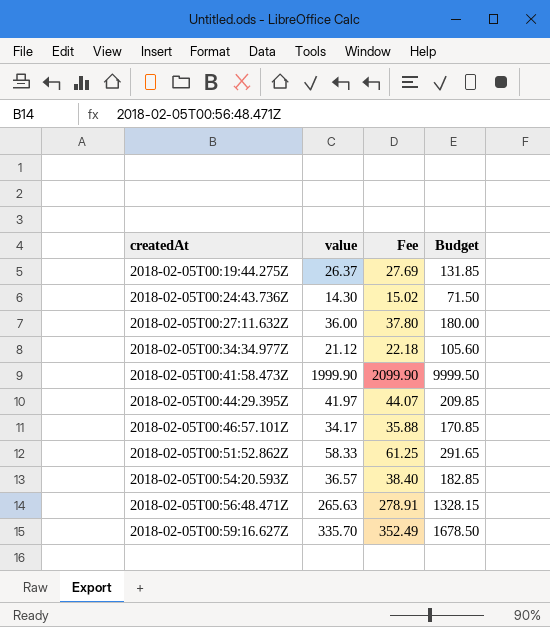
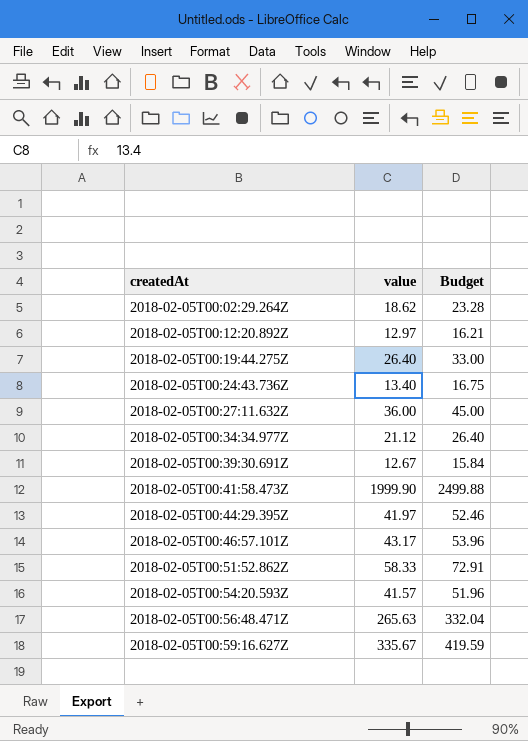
column Fee | formula: [value] * 1.05 -> none
column Budget | formula: [value] * 5 -> [value] * 1.25
row 2018-02-05T00:02:29.264Z: none -> 18.62 | 23.28
row 2018-02-05T00:12:20.892Z: none -> 12.97 | 16.21
2018-02-05T00:19:44.275Z | value: 26.37 -> 26.40
2018-02-05T00:24:43.736Z | value: 14.30 -> 13.40
row 2018-02-05T00:39:30.691Z: none -> 12.67 | 15.84
2018-02-05T00:46:57.101Z | value: 34.17 -> 43.17
2018-02-05T00:54:20.593Z | value: 36.57 -> 41.57
2018-02-05T00:59:16.627Z | value: 335.70 -> 335.67

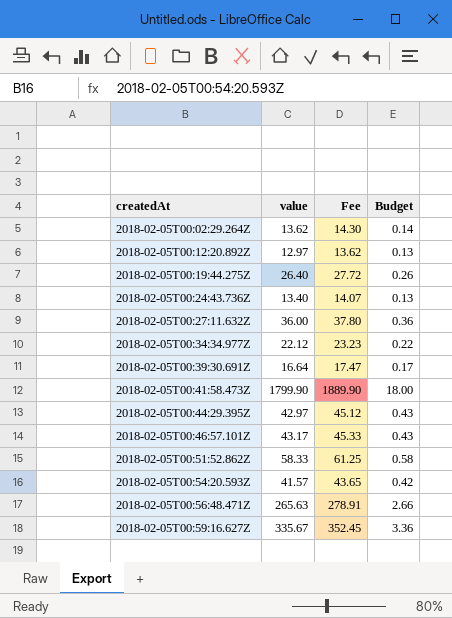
column Fee | formula: none -> [value] * 1.05
column Budget | formula: [value] * 1.25 -> [value] * 0.01
2018-02-05T00:02:29.264Z | value: 18.62 -> 13.62
2018-02-05T00:34:34.977Z | value: 21.12 -> 22.12
2018-02-05T00:39:30.691Z | value: 12.67 -> 16.64
2018-02-05T00:41:58.473Z | value: 1999.90 -> 1799.90
2018-02-05T00:44:29.395Z | value: 41.97 -> 42.97

